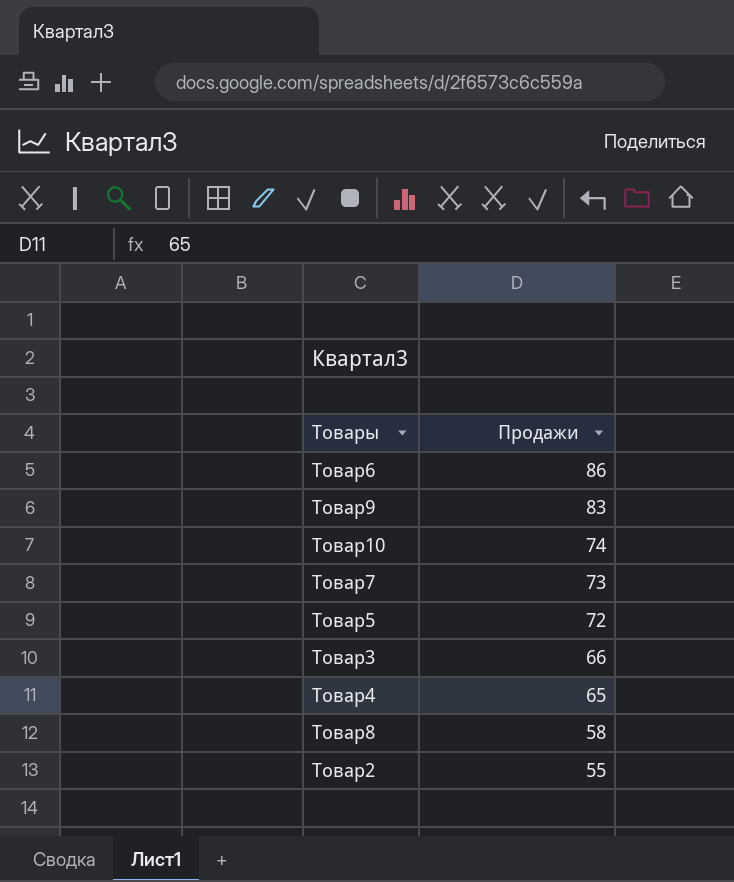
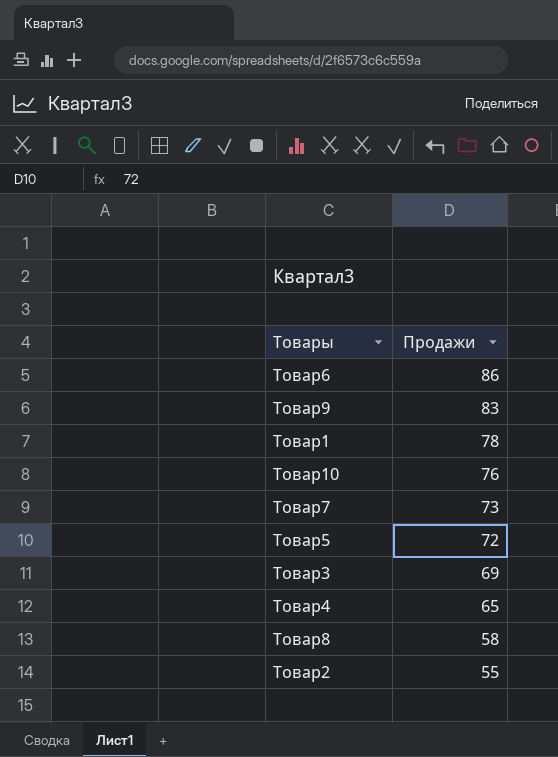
row Товар1: none -> 78
Товар10 | Продажи: 74 -> 76
Товар3 | Продажи: 66 -> 69

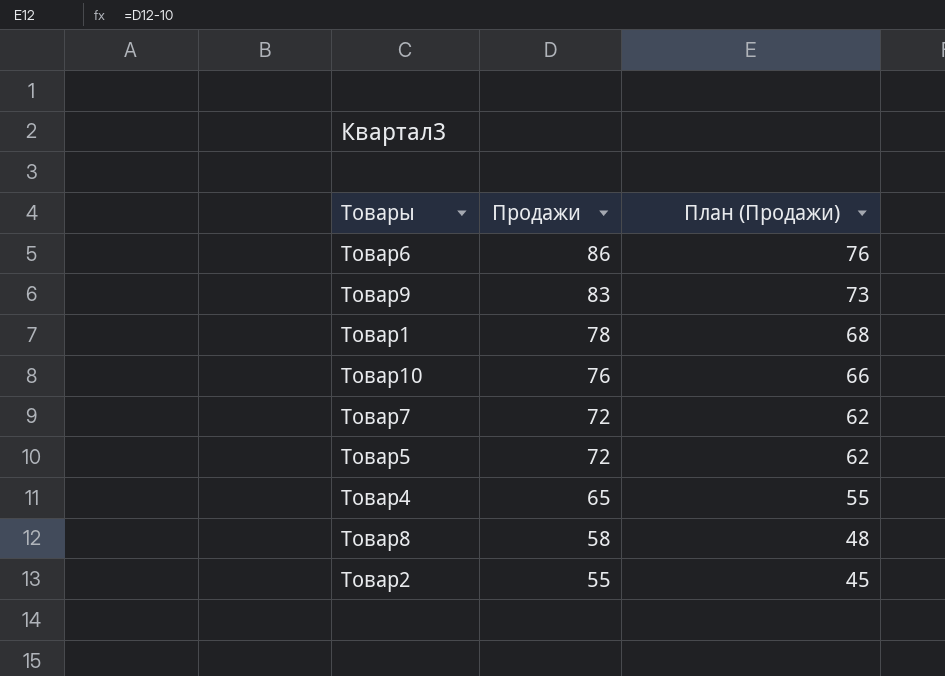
column План (Продажи) | formula: none -> [Продажи] - 10
row Товар3: 69 -> none
Товар7 | Продажи: 73 -> 72

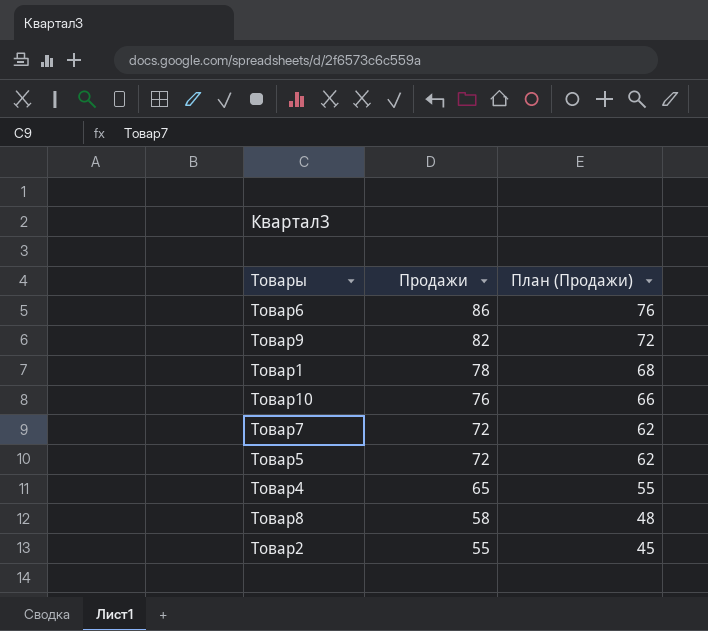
Товар9 | Продажи: 83 -> 82
Товар9 | План (Продажи): 73 -> 72

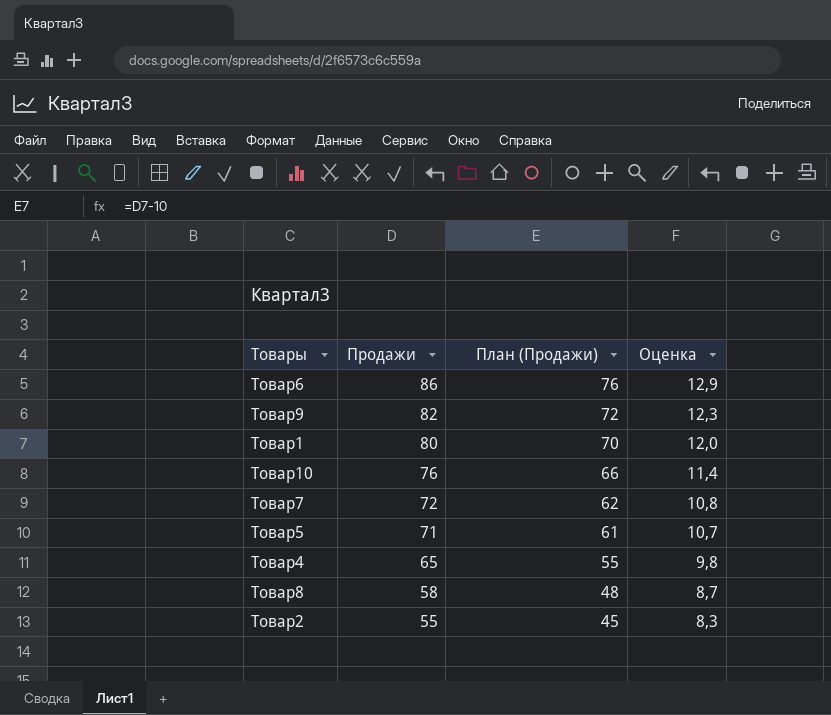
column Оценка | formula: none -> [Продажи] * 0,15
Товар1 | Продажи: 78 -> 80
Товар1 | План (Продажи): 68 -> 70
Товар5 | Продажи: 72 -> 71
Товар5 | План (Продажи): 62 -> 61

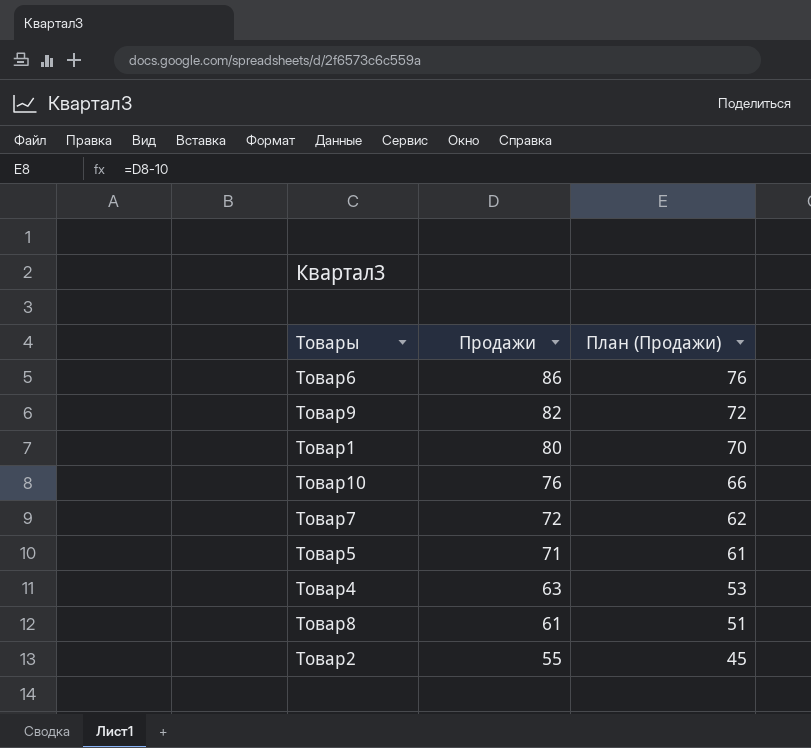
column Оценка | formula: [Продажи] * 0,15 -> none
Товар4 | Продажи: 65 -> 63
Товар4 | План (Продажи): 55 -> 53
Товар8 | Продажи: 58 -> 61
Товар8 | План (Продажи): 48 -> 51

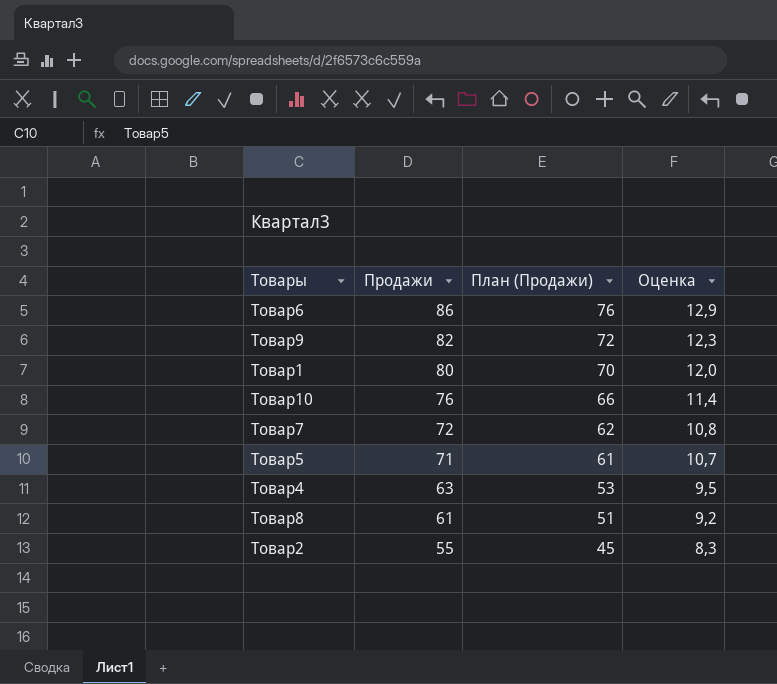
column Оценка | formula: none -> [Продажи] * 0,15

